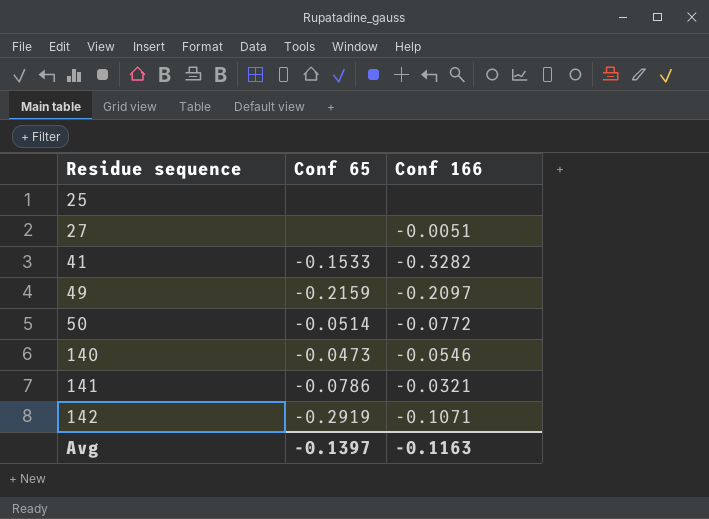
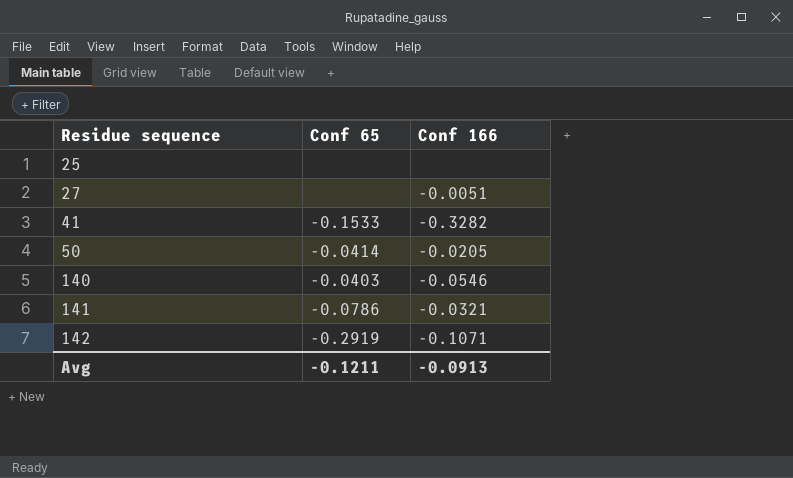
row 49: -0.2159 | -0.2097 -> none
50 | Conf 65: -0.0514 -> -0.0414
50 | Conf 166: -0.0772 -> -0.0205
140 | Conf 65: -0.0473 -> -0.0403
Avg | Conf 65: -0.1397 -> -0.1211
Avg | Conf 166: -0.1163 -> -0.0913

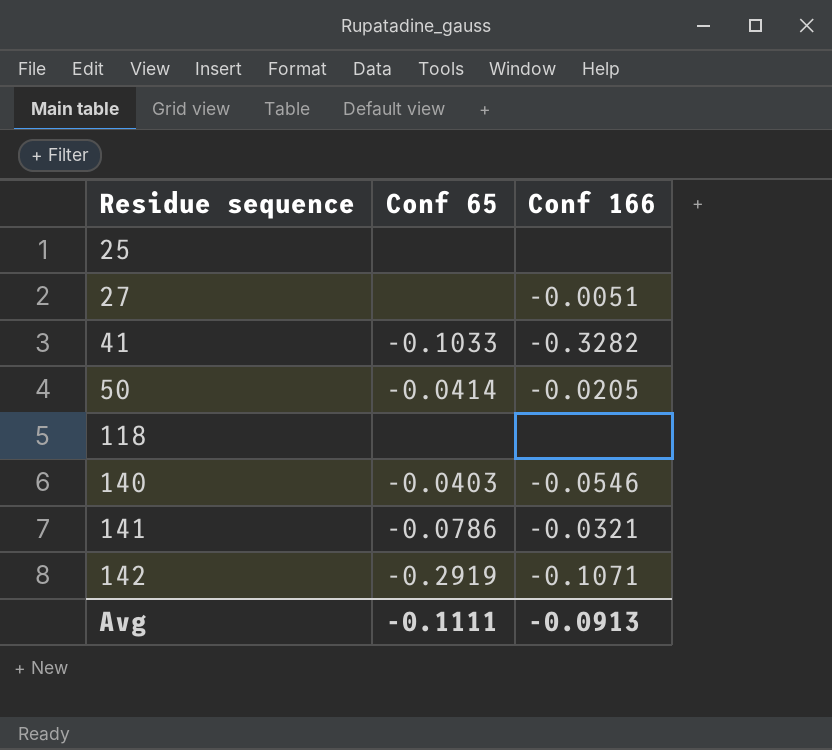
41 | Conf 65: -0.1533 -> -0.1033
row 118: none -> none | none
Avg | Conf 65: -0.1211 -> -0.1111

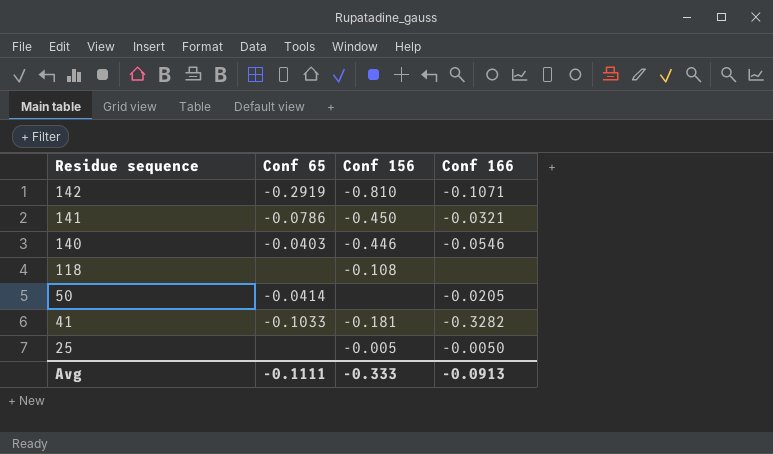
row order: Residue sequence ascending -> Residue sequence descending
column Conf 156 | position: none -> 3
row 27: none | -0.0051 -> none
25 | Conf 166: none -> -0.0050

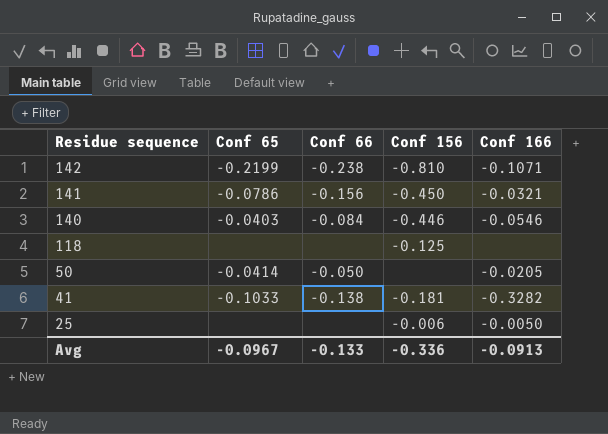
column Conf 66 | position: none -> 3
142 | Conf 65: -0.2919 -> -0.2199
118 | Conf 156: -0.108 -> -0.125
25 | Conf 156: -0.005 -> -0.006
Avg | Conf 65: -0.1111 -> -0.0967
Avg | Conf 156: -0.333 -> -0.336

